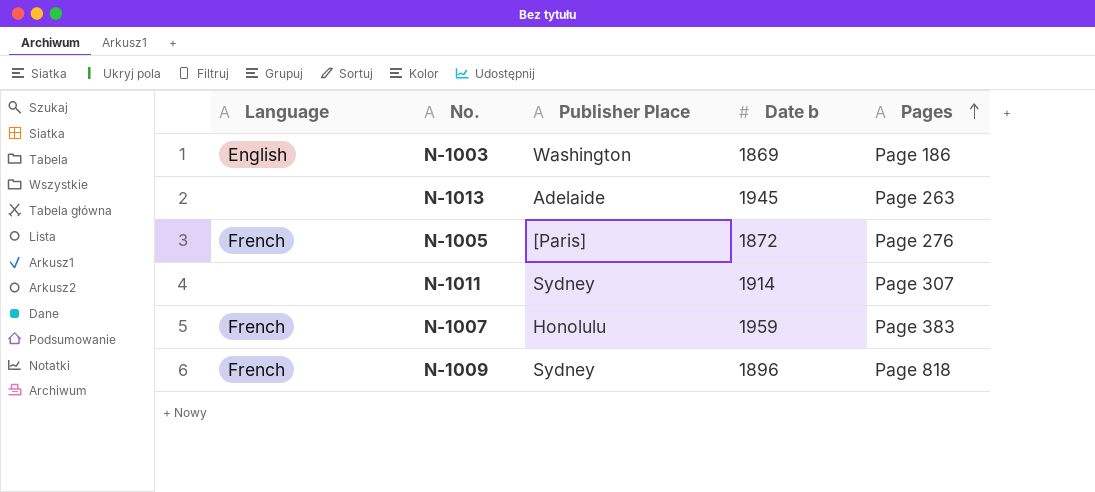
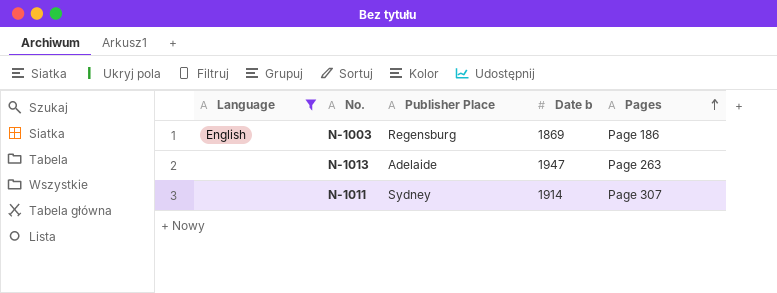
filter: none -> Language != French
N-1003 | Publisher Place: Washington -> Regensburg
N-1013 | Date b: 1945 -> 1947

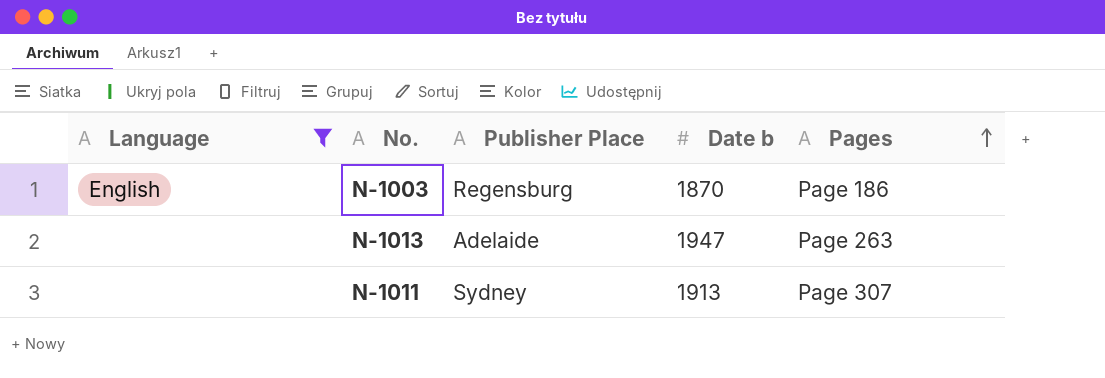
N-1003 | Date b: 1869 -> 1870
N-1011 | Date b: 1914 -> 1913

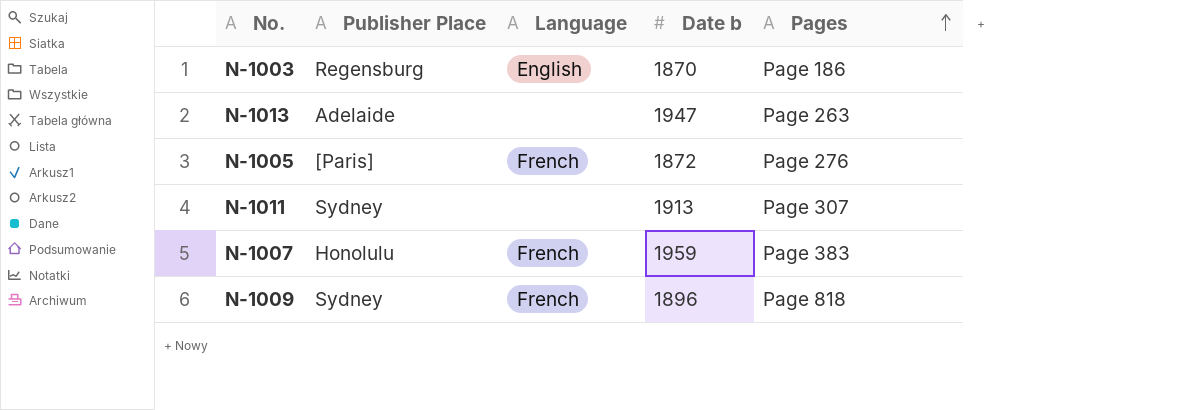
filter: Language != French -> none
column Language | position: 1 -> 3

